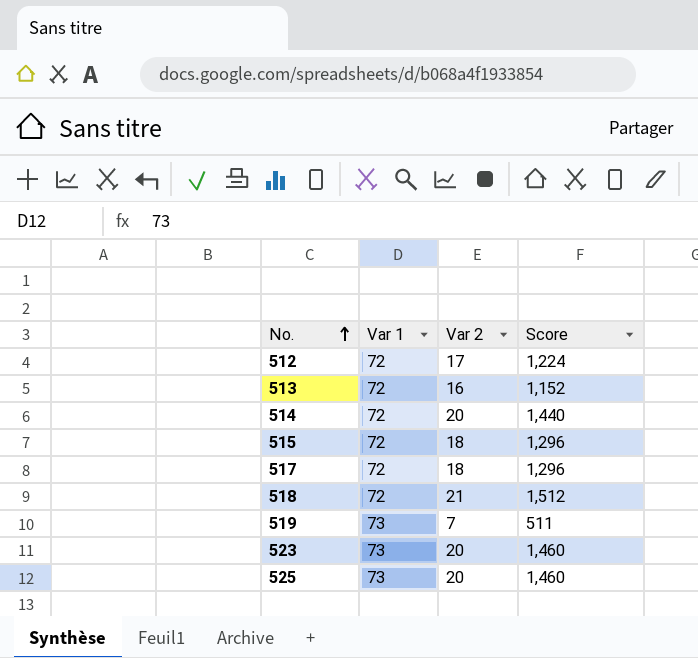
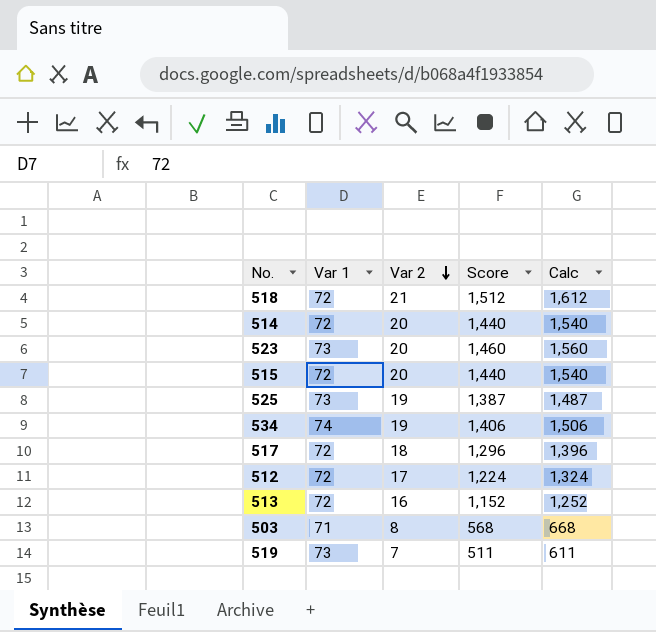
row order: No. ascending -> Var 2 descending
column Calc | formula: none -> [Score] + 100
515 | Var 2: 18 -> 20
515 | Score: 1,296 -> 1,440
525 | Var 2: 20 -> 19
525 | Score: 1,460 -> 1,387
row 534: none -> 74 | 19 | 1,406 | 1,506
row 503: none -> 71 | 8 | 568 | 668

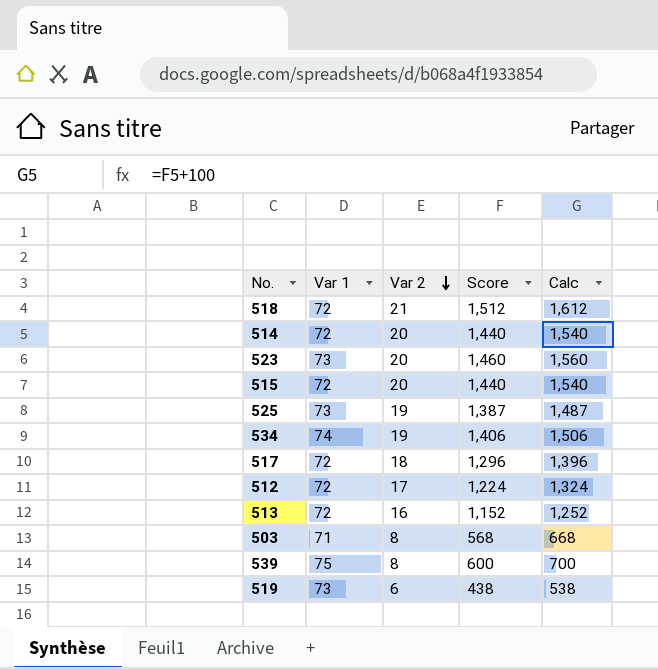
row 539: none -> 75 | 8 | 600 | 700
519 | Var 2: 7 -> 6
519 | Score: 511 -> 438
519 | Calc: 611 -> 538

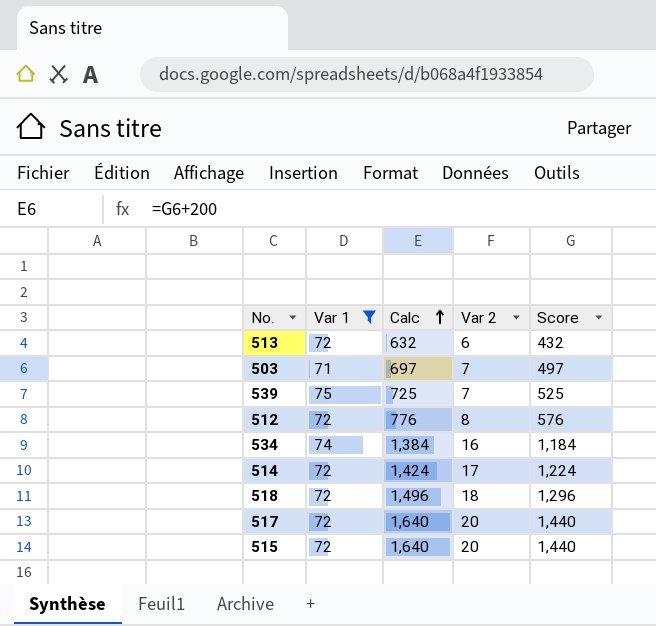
filter: none -> Var 1 != 73
row order: Var 2 descending -> Calc ascending
column Calc | formula: [Score] + 100 -> [Score] + 200
column Calc | position: 5 -> 3
513 | Var 2: 16 -> 6
513 | Score: 1,152 -> 432
503 | Var 2: 8 -> 7
503 | Score: 568 -> 497
539 | Var 2: 8 -> 7
539 | Score: 600 -> 525
512 | Var 2: 17 -> 8
512 | Score: 1,224 -> 576
534 | Var 2: 19 -> 16
534 | Score: 1,406 -> 1,184
514 | Var 2: 20 -> 17
514 | Score: 1,440 -> 1,224
518 | Var 2: 21 -> 18
518 | Score: 1,512 -> 1,296
517 | Var 2: 18 -> 20
517 | Score: 1,296 -> 1,440

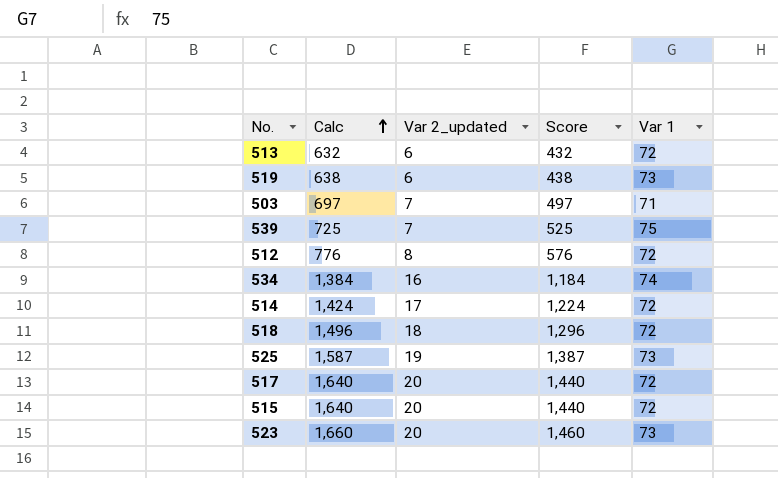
filter: Var 1 != 73 -> none
column name: Var 2 -> Var 2_updated
column Var 1 | position: 2 -> 5

